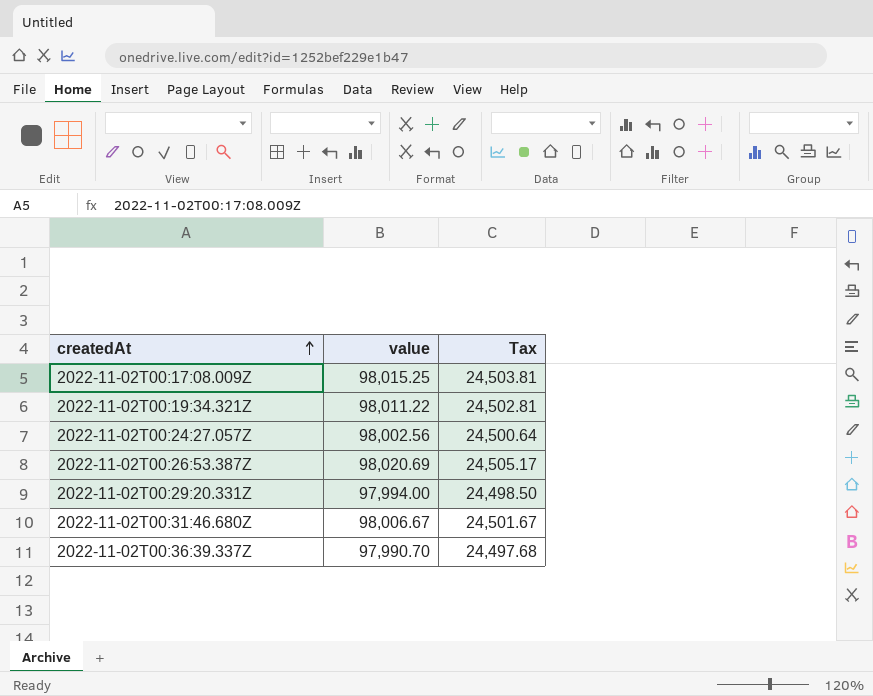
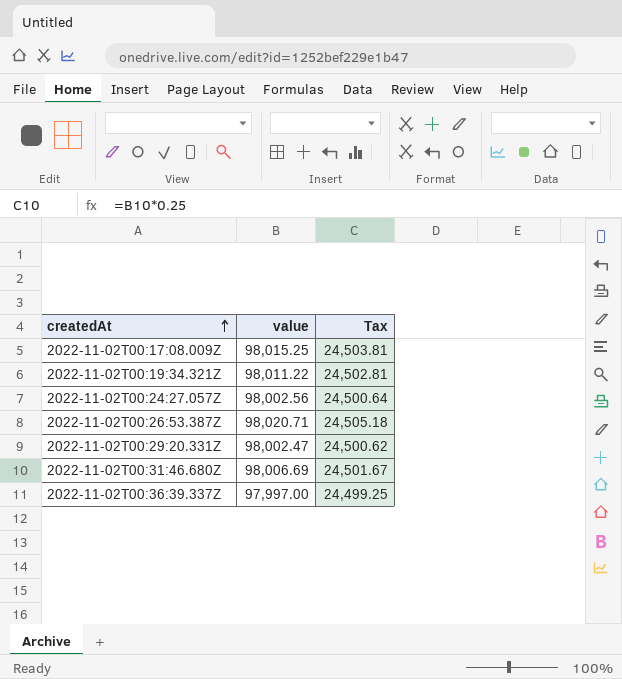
2022-11-02T00:26:53.387Z | value: 98,020.69 -> 98,020.71
2022-11-02T00:26:53.387Z | Tax: 24,505.17 -> 24,505.18
2022-11-02T00:29:20.331Z | value: 97,994.00 -> 98,002.47
2022-11-02T00:29:20.331Z | Tax: 24,498.50 -> 24,500.62
2022-11-02T00:31:46.680Z | value: 98,006.67 -> 98,006.69
2022-11-02T00:36:39.337Z | value: 97,990.70 -> 97,997.00
2022-11-02T00:36:39.337Z | Tax: 24,497.68 -> 24,499.25

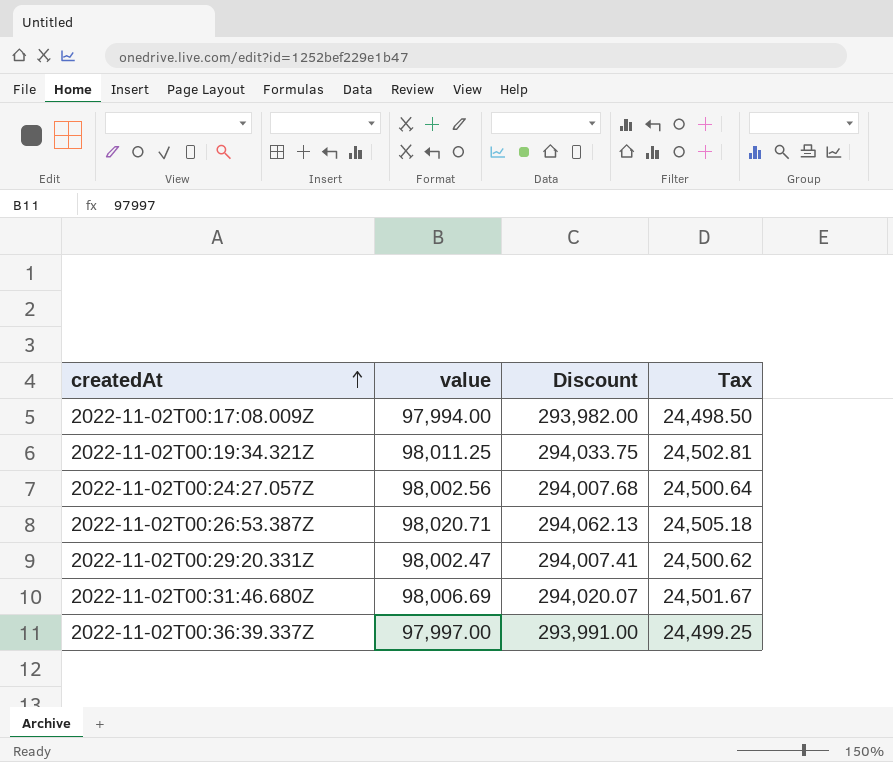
column Discount | formula: none -> [value] * 3
2022-11-02T00:17:08.009Z | value: 98,015.25 -> 97,994.00
2022-11-02T00:17:08.009Z | Tax: 24,503.81 -> 24,498.50
2022-11-02T00:19:34.321Z | value: 98,011.22 -> 98,011.25

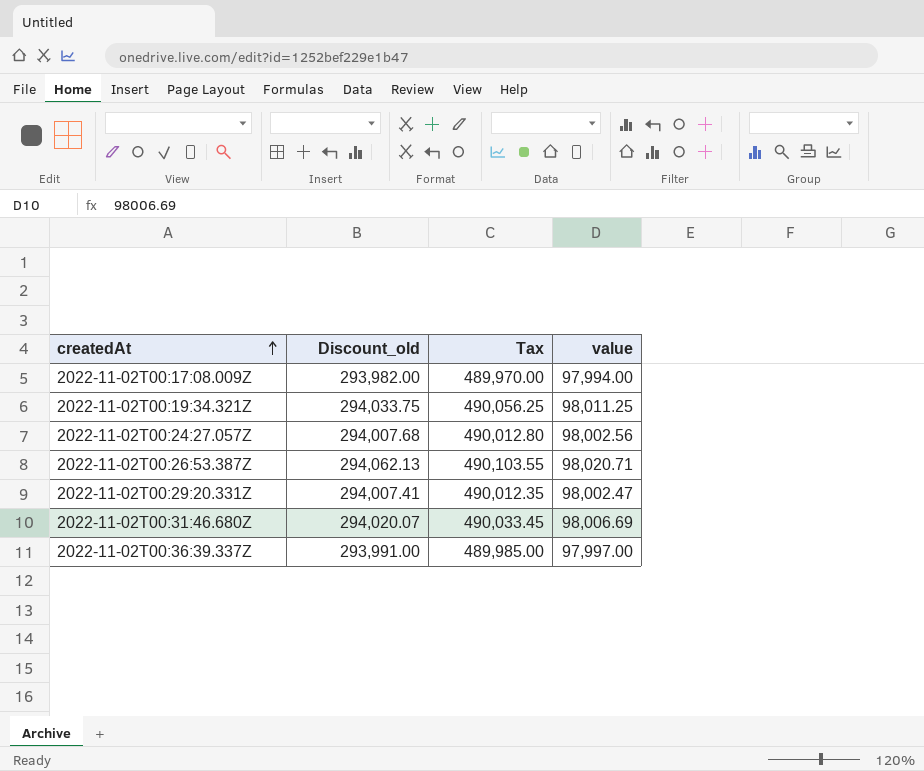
column name: Discount -> Discount_old
column Tax | formula: [value] * 0.25 -> [value] * 5
column value | position: 2 -> 4

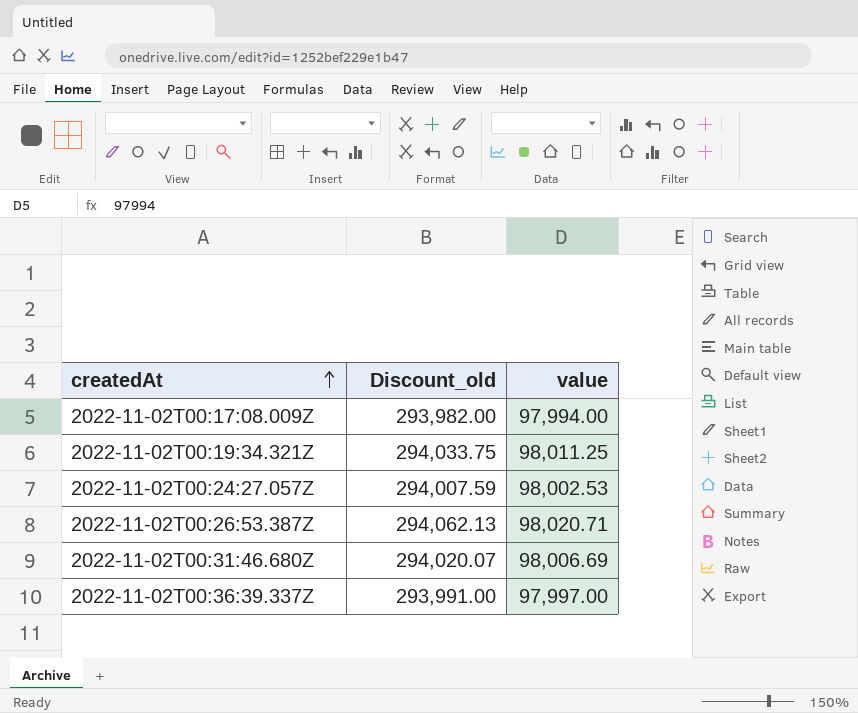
column Tax | formula: [value] * 5 -> none
row 2022-11-02T00:29:20.331Z: 294,007.41 | 490,012.35 | 98,002.47 -> none
2022-11-02T00:24:27.057Z | Discount_old: 294,007.68 -> 294,007.59
2022-11-02T00:24:27.057Z | value: 98,002.56 -> 98,002.53

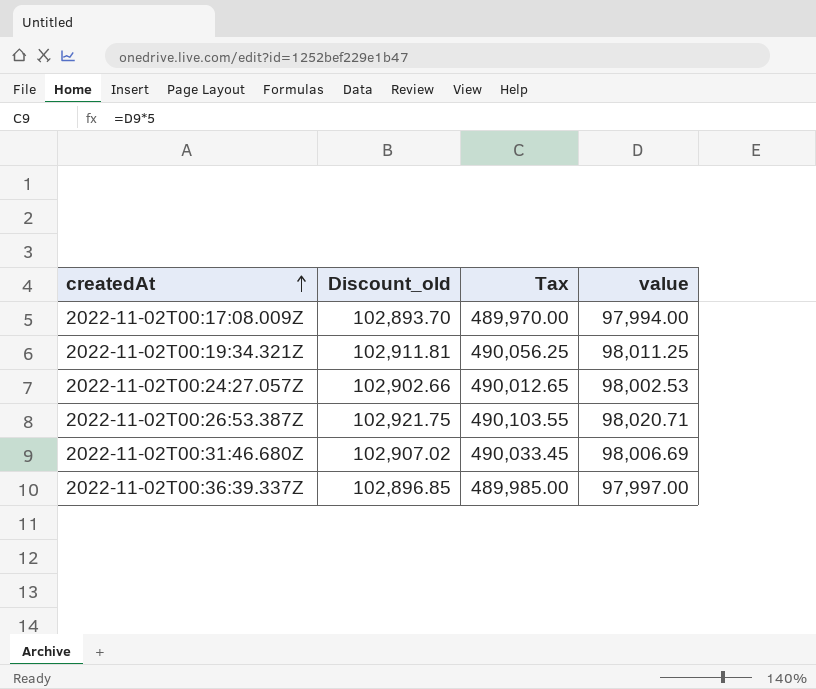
column Discount_old | formula: [value] * 3 -> [value] * 1.05
column Tax | formula: none -> [value] * 5

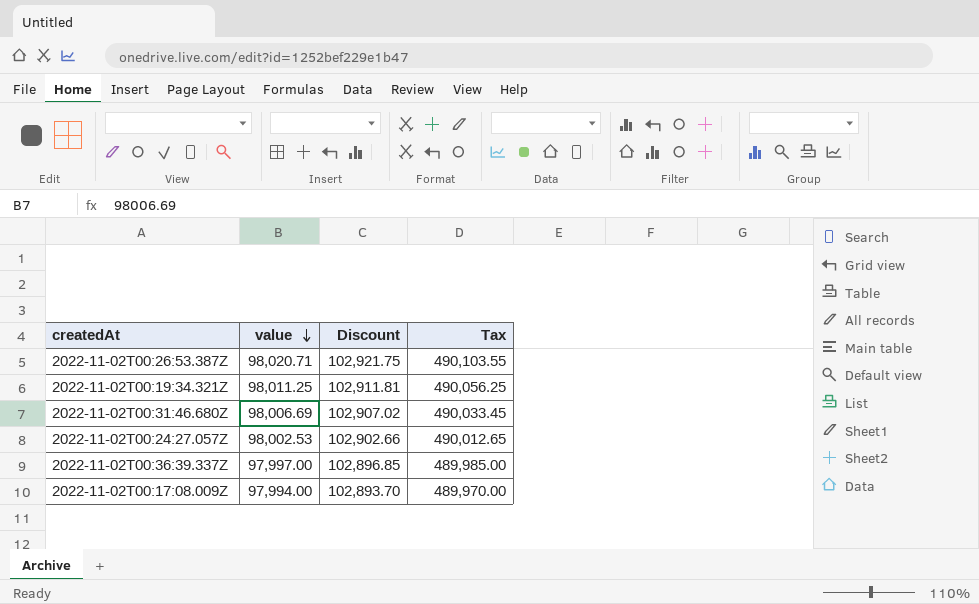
row order: createdAt ascending -> value descending
column value | position: 4 -> 2
column name: Discount_old -> Discount

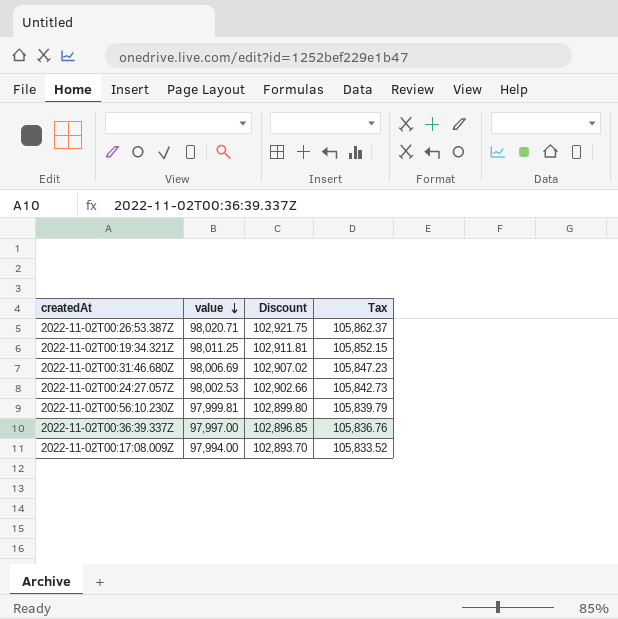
column Tax | formula: [value] * 5 -> [value] * 1.08
row 2022-11-02T00:56:10.230Z: none -> 97,999.81 | 102,899.80 | 105,839.79

